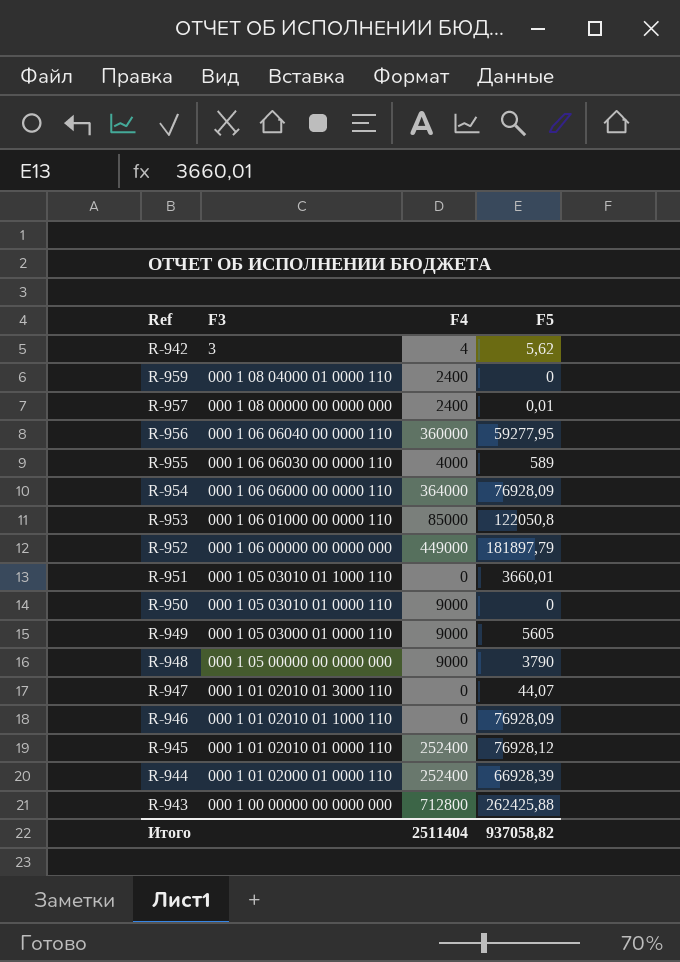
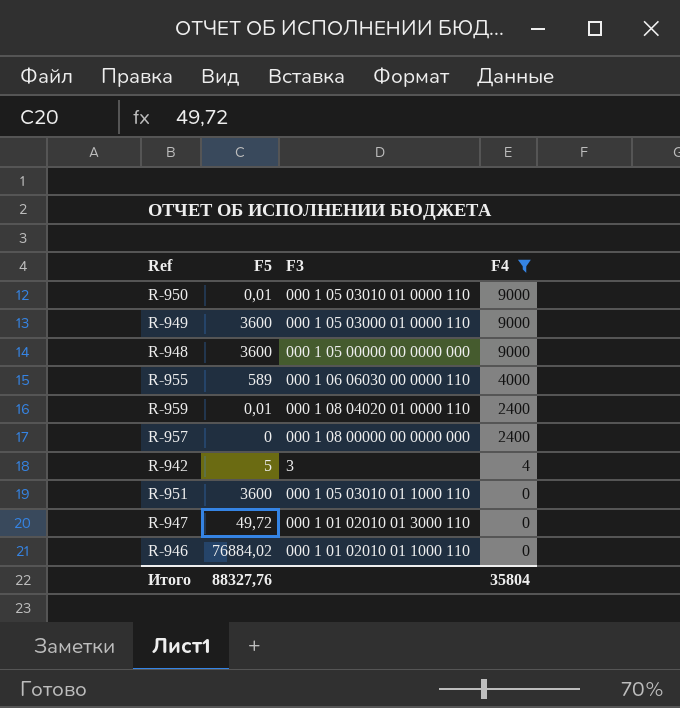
filter: none -> F4 <= 9000
row order: F3 descending -> F4 descending
column F5 | position: 4 -> 2
R-950 | F5: 0 -> 0,01
R-949 | F5: 5605 -> 3600
R-948 | F5: 3790 -> 3600
R-959 | F5: 0 -> 0,01
R-959 | F3: 000 1 08 04000 01 0000 110 -> 000 1 08 04020 01 0000 110
R-957 | F5: 0,01 -> 0
R-942 | F5: 5,62 -> 5
R-951 | F5: 3660,01 -> 3600
R-947 | F5: 44,07 -> 49,72
R-946 | F5: 76928,09 -> 76884,02
Итого | F5: 937058,82 -> 88327,76
Итого | F4: 2511404 -> 35804

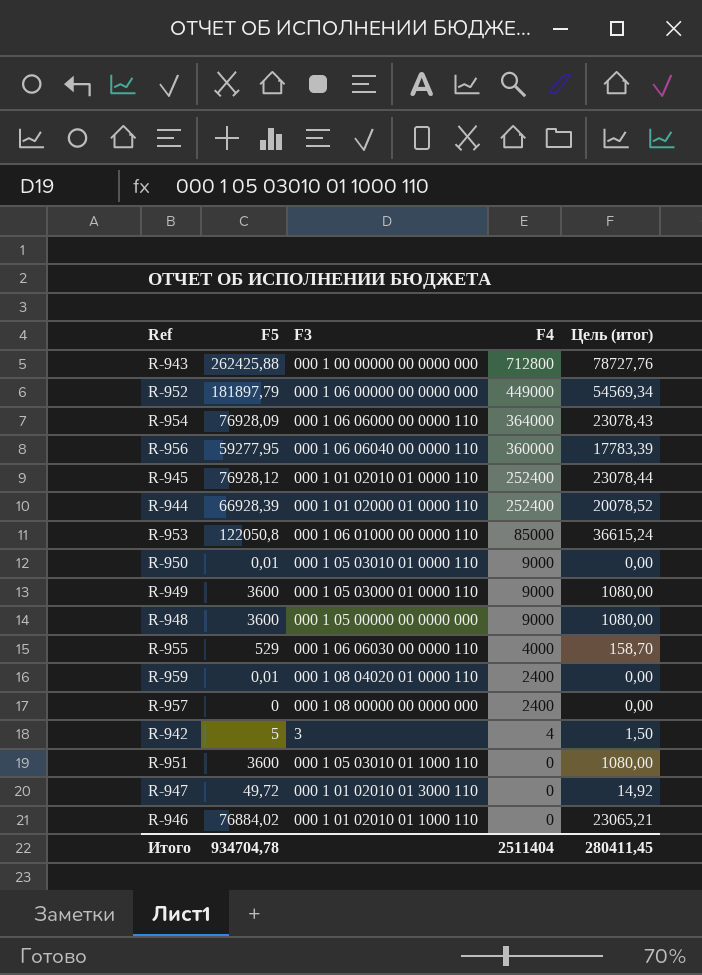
filter: F4 <= 9000 -> none
column Цель (итог) | formula: none -> [F5] * 0,3
R-955 | F5: 589 -> 529
Итого | F5: 88327,76 -> 934704,78
Итого | F4: 35804 -> 2511404

